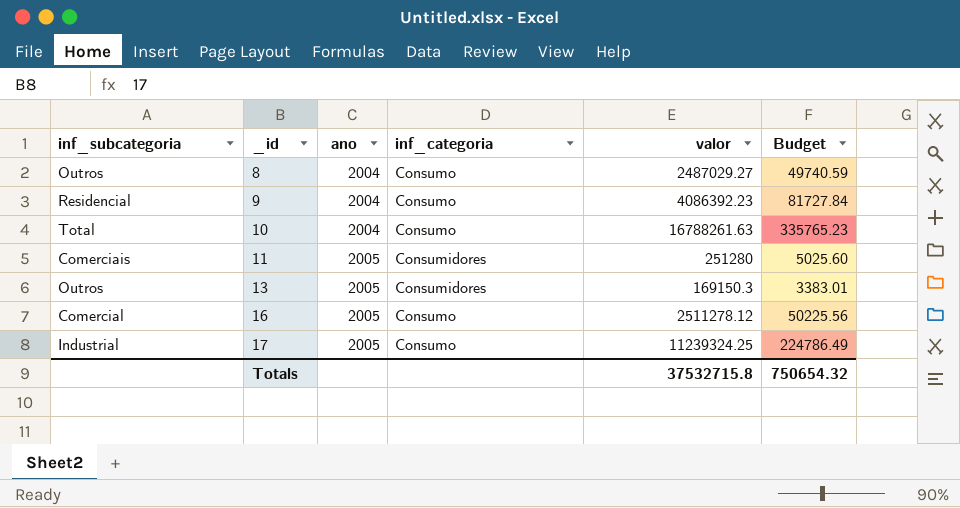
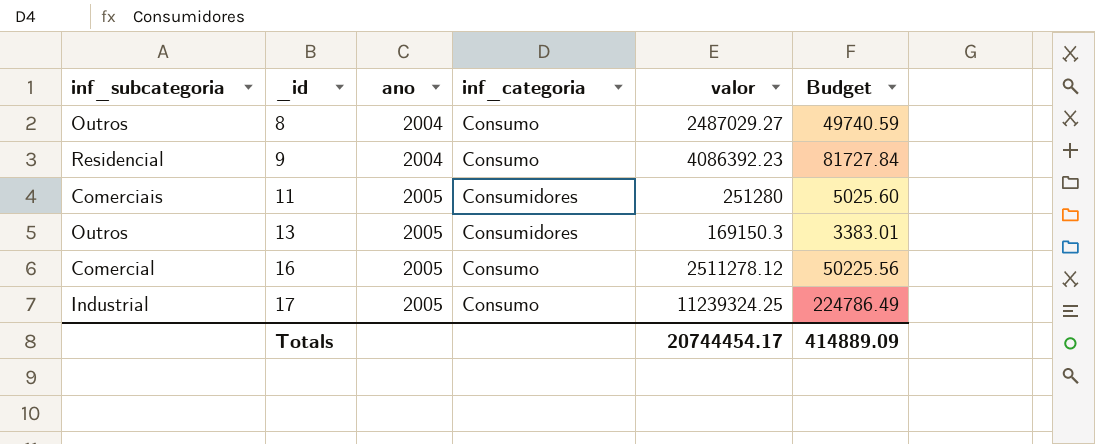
row 10: Total | 2004 | Consumo | 16788261.63 | 335765.23 -> none
Totals | valor: 37532715.8 -> 20744454.17
Totals | Budget: 750654.32 -> 414889.09

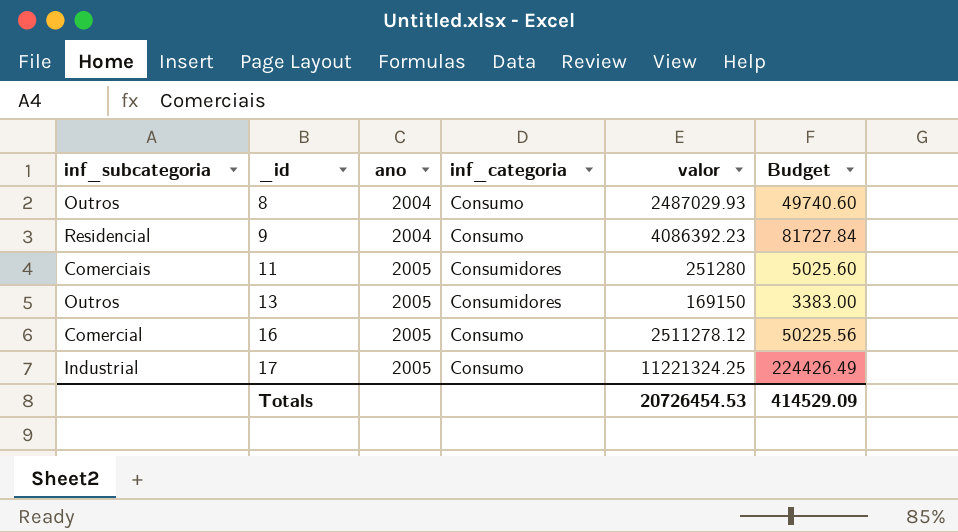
8 | valor: 2487029.27 -> 2487029.93
8 | Budget: 49740.59 -> 49740.60
13 | valor: 169150.3 -> 169150
13 | Budget: 3383.01 -> 3383.00
17 | valor: 11239324.25 -> 11221324.25
17 | Budget: 224786.49 -> 224426.49
Totals | valor: 20744454.17 -> 20726454.53
Totals | Budget: 414889.09 -> 414529.09

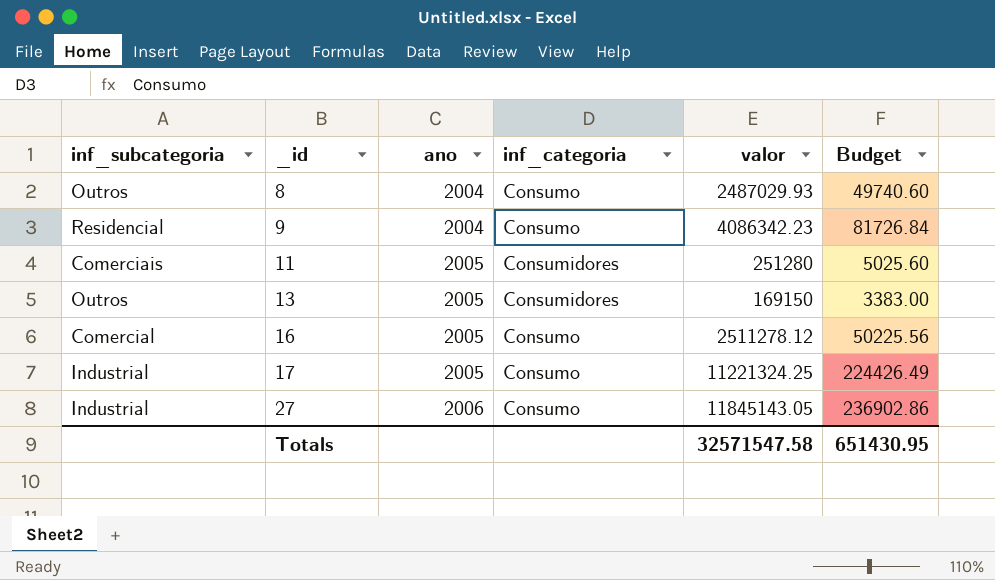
9 | valor: 4086392.23 -> 4086342.23
9 | Budget: 81727.84 -> 81726.84
row 27: none -> Industrial | 2006 | Consumo | 11845143.05 | 236902.86
Totals | valor: 20726454.53 -> 32571547.58
Totals | Budget: 414529.09 -> 651430.95

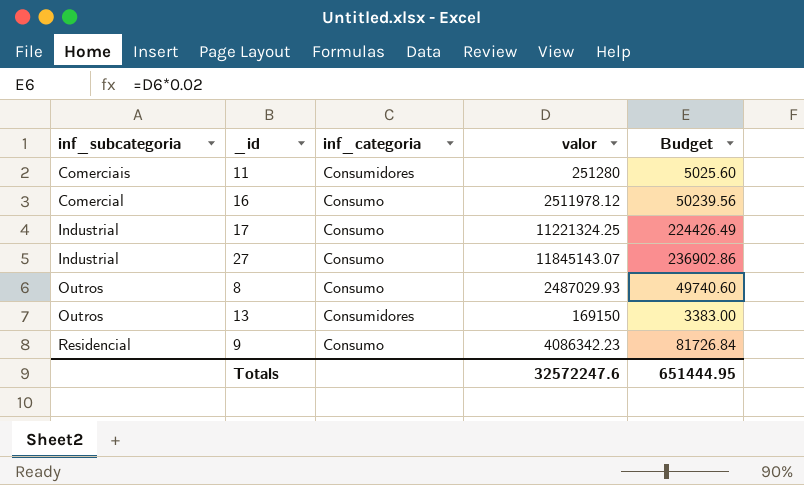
row order: _id ascending -> inf_subcategoria ascending
column ano | position: 3 -> none
16 | valor: 2511278.12 -> 2511978.12
16 | Budget: 50225.56 -> 50239.56
27 | valor: 11845143.05 -> 11845143.07
Totals | valor: 32571547.58 -> 32572247.6
Totals | Budget: 651430.95 -> 651444.95

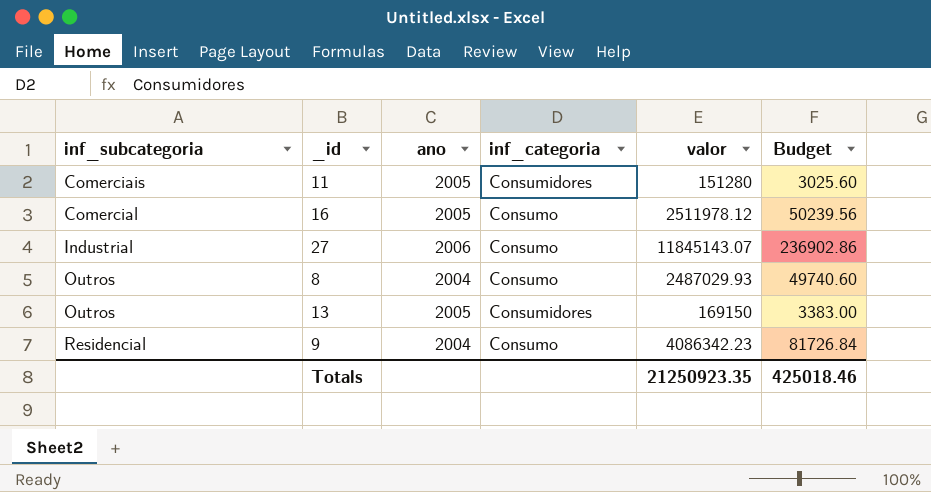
column ano | position: none -> 3
row 17: Industrial | Consumo | 11221324.25 | 224426.49 -> none
11 | valor: 251280 -> 151280
11 | Budget: 5025.60 -> 3025.60
Totals | valor: 32572247.6 -> 21250923.35
Totals | Budget: 651444.95 -> 425018.46

